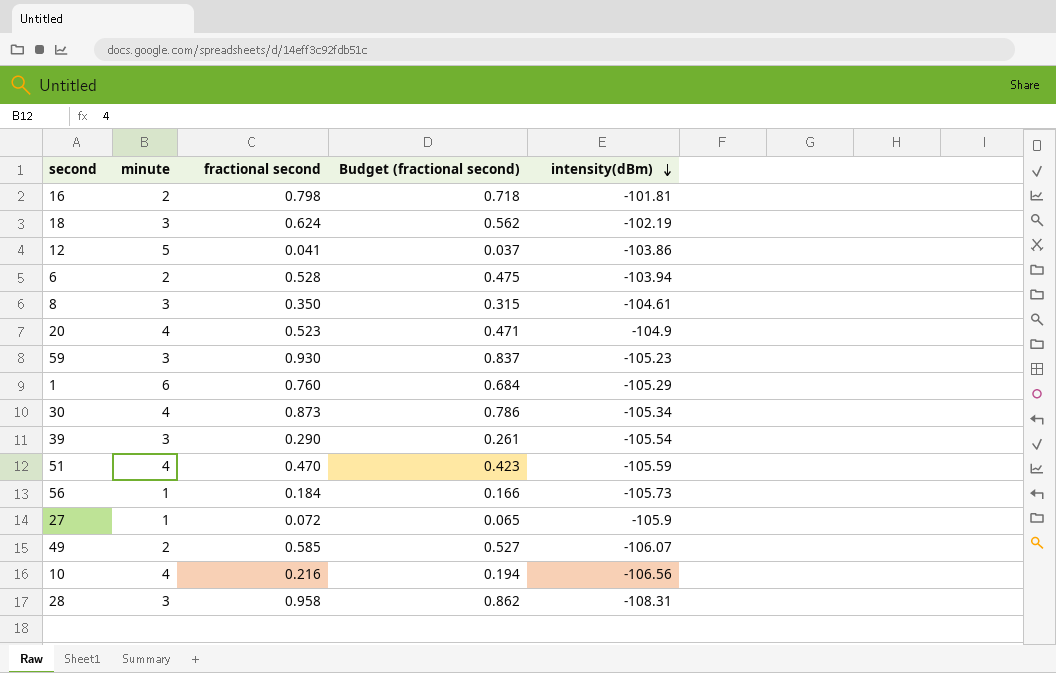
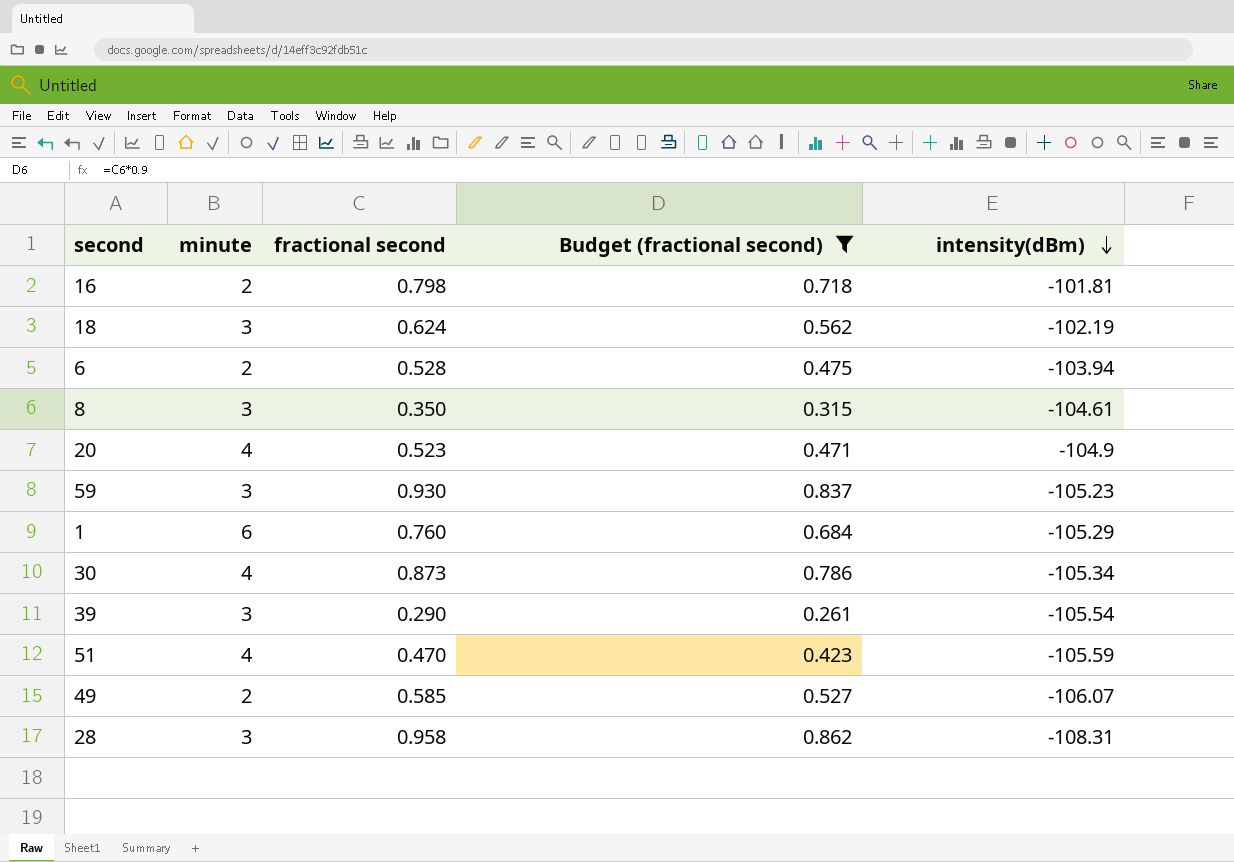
filter: none -> Budget (fractional second) >= 0.261

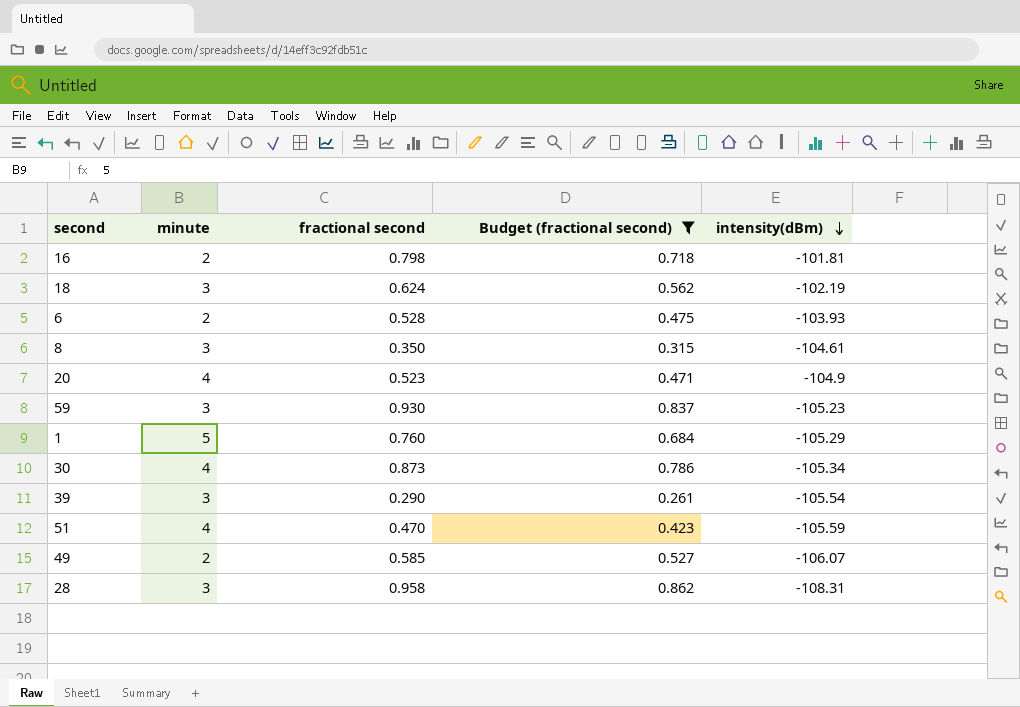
6 | intensity(dBm): -103.94 -> -103.93
1 | minute: 6 -> 5

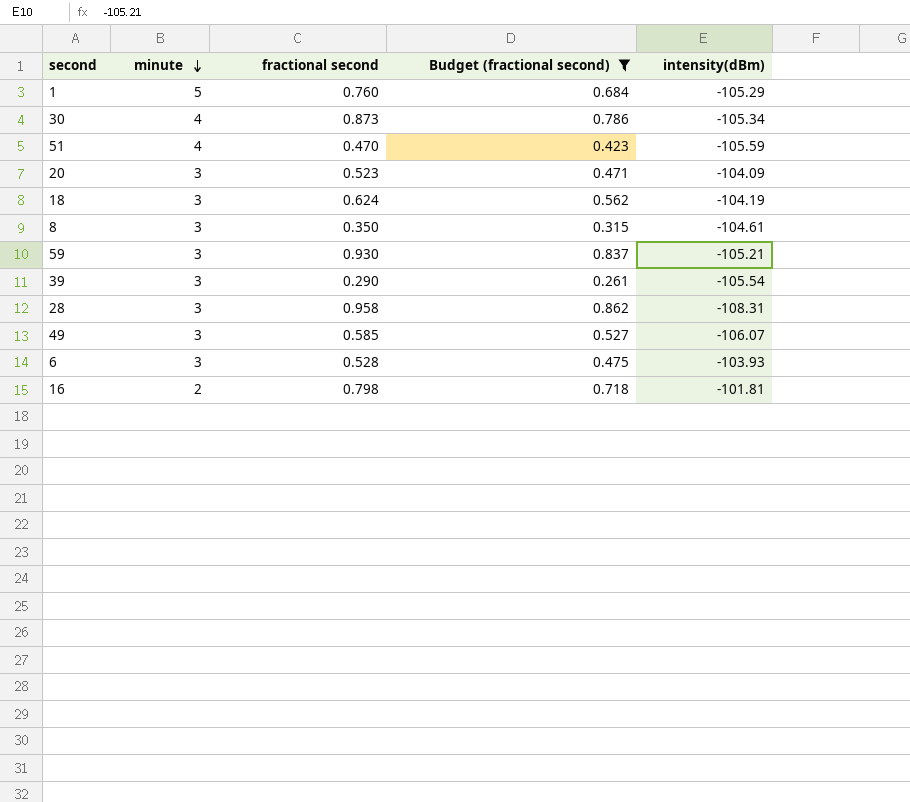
row order: intensity(dBm) descending -> minute descending
20 | minute: 4 -> 3
20 | intensity(dBm): -104.9 -> -104.09
18 | intensity(dBm): -102.19 -> -104.19
59 | intensity(dBm): -105.23 -> -105.21
49 | minute: 2 -> 3
6 | minute: 2 -> 3

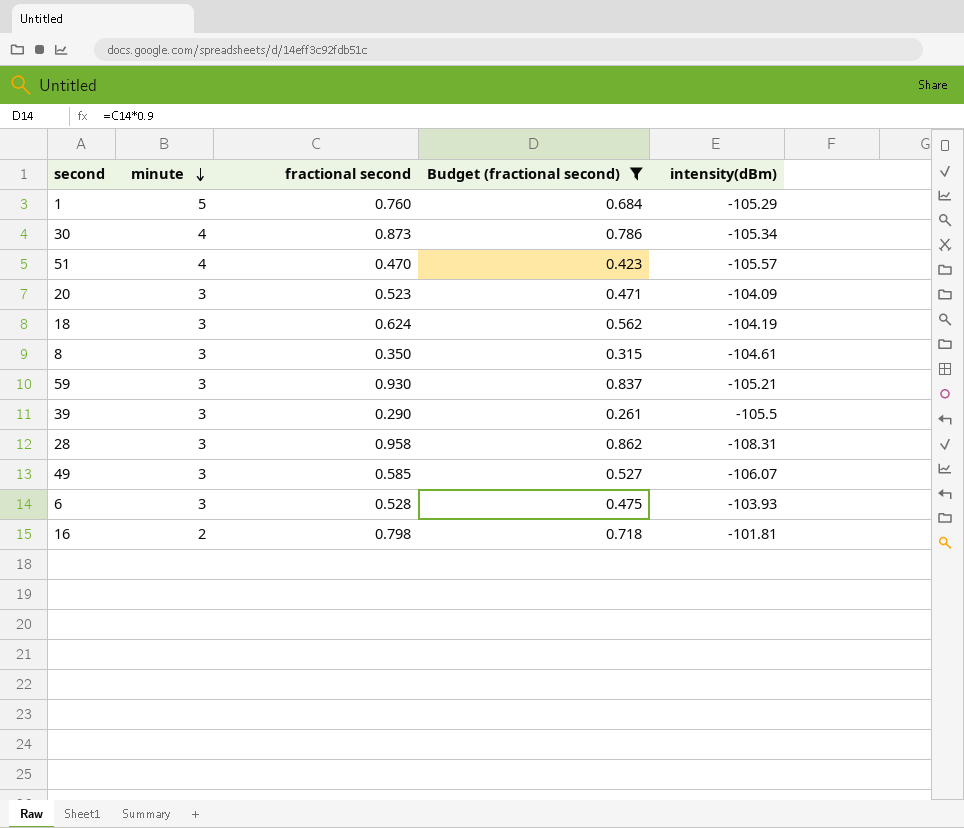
51 | intensity(dBm): -105.59 -> -105.57
39 | intensity(dBm): -105.54 -> -105.5

